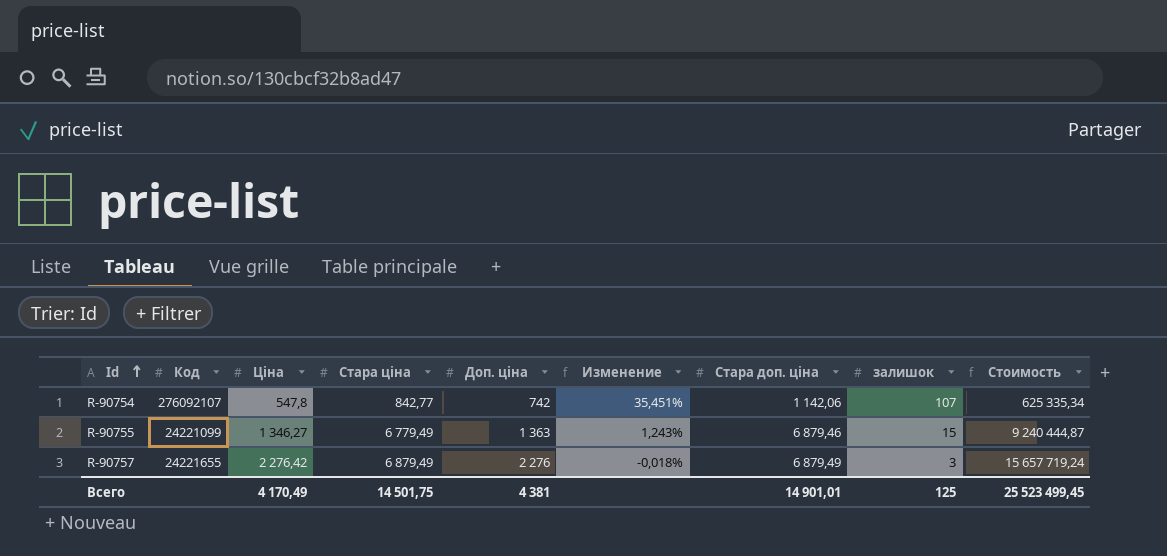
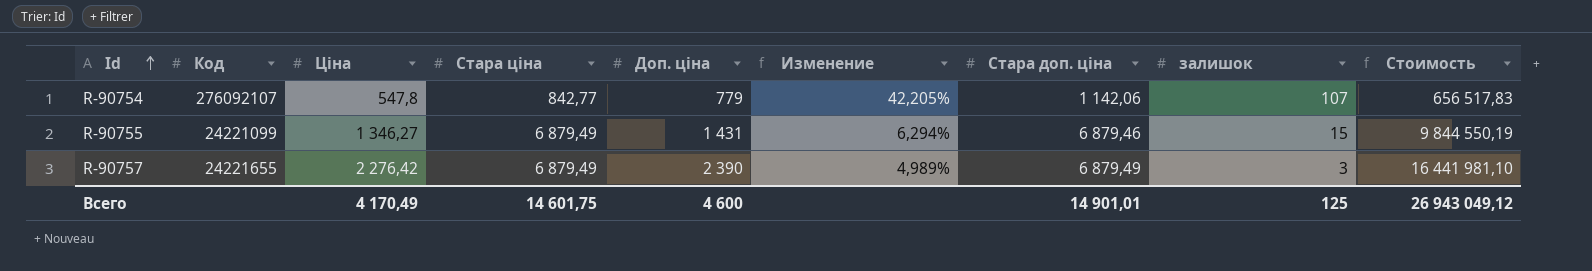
R-90754 | Доп. ціна: 742 -> 779
R-90754 | Изменение: 35,451% -> 42,205%
R-90754 | Стоимость: 625 335,34 -> 656 517,83
R-90755 | Стара ціна: 6 779,49 -> 6 879,49
R-90755 | Доп. ціна: 1 363 -> 1 431
R-90755 | Изменение: 1,243% -> 6,294%
R-90755 | Стоимость: 9 240 444,87 -> 9 844 550,19
R-90757 | Доп. ціна: 2 276 -> 2 390
R-90757 | Изменение: -0,018% -> 4,989%
R-90757 | Стоимость: 15 657 719,24 -> 16 441 981,10
Всего | Стара ціна: 14 501,75 -> 14 601,75
Всего | Доп. ціна: 4 381 -> 4 600
Всего | Стоимость: 25 523 499,45 -> 26 943 049,12

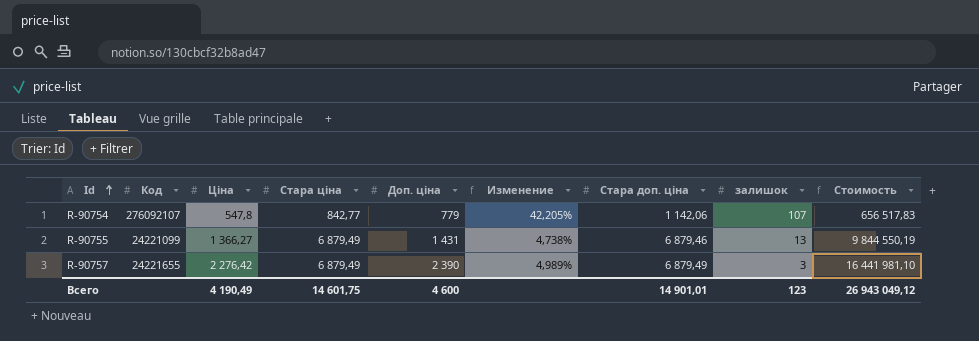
R-90755 | Ціна: 1 346,27 -> 1 366,27
R-90755 | Изменение: 6,294% -> 4,738%
R-90755 | залишок: 15 -> 13
Всего | Ціна: 4 170,49 -> 4 190,49
Всего | залишок: 125 -> 123

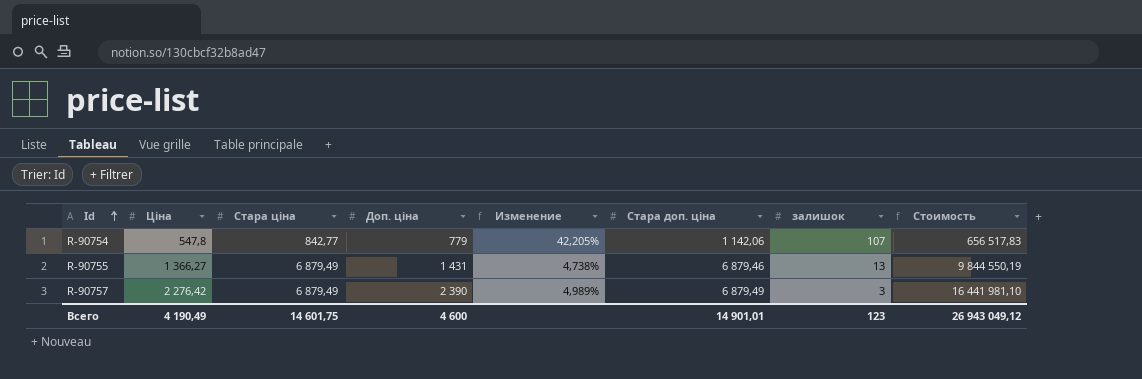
column Код | position: 2 -> none

